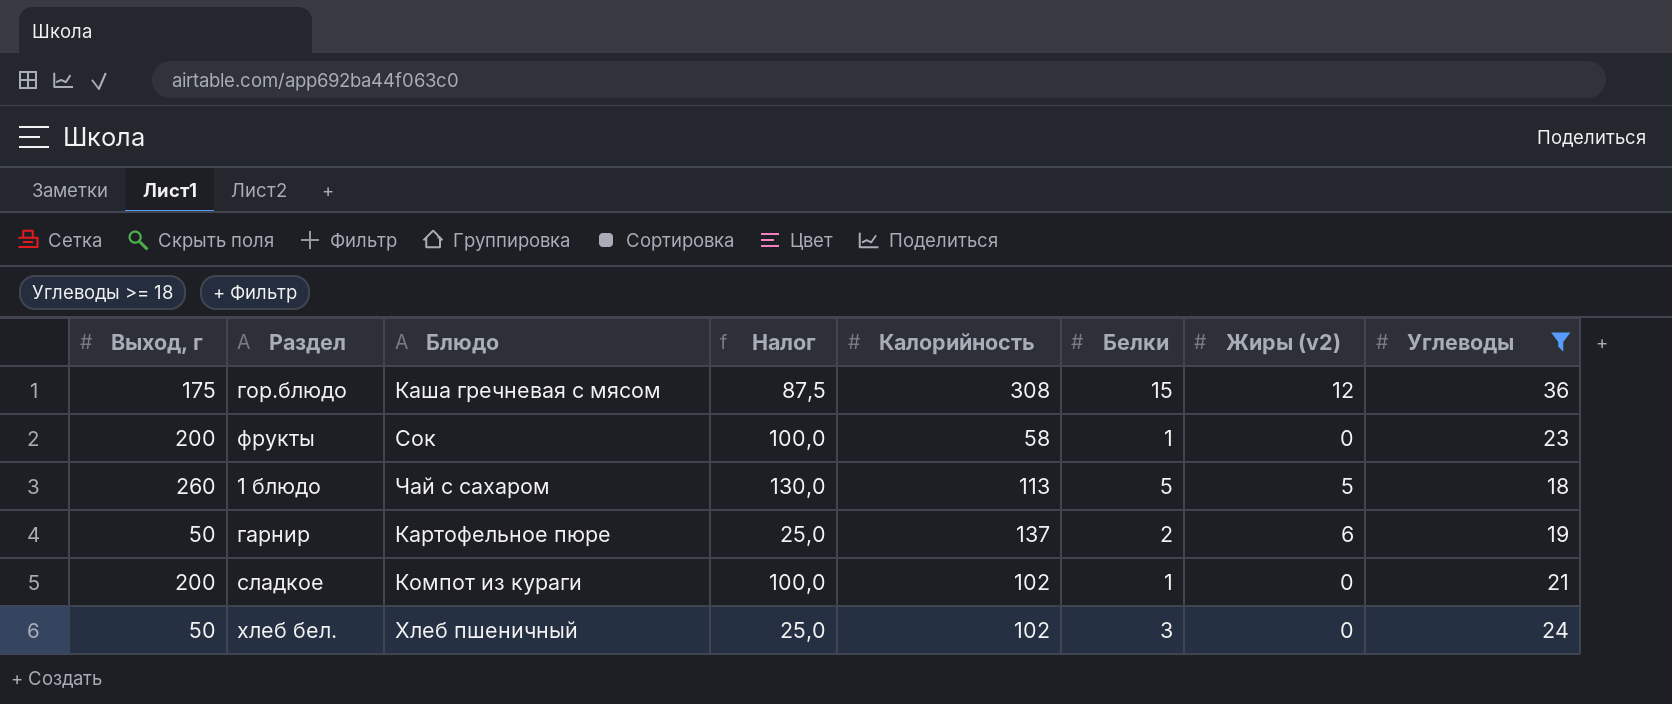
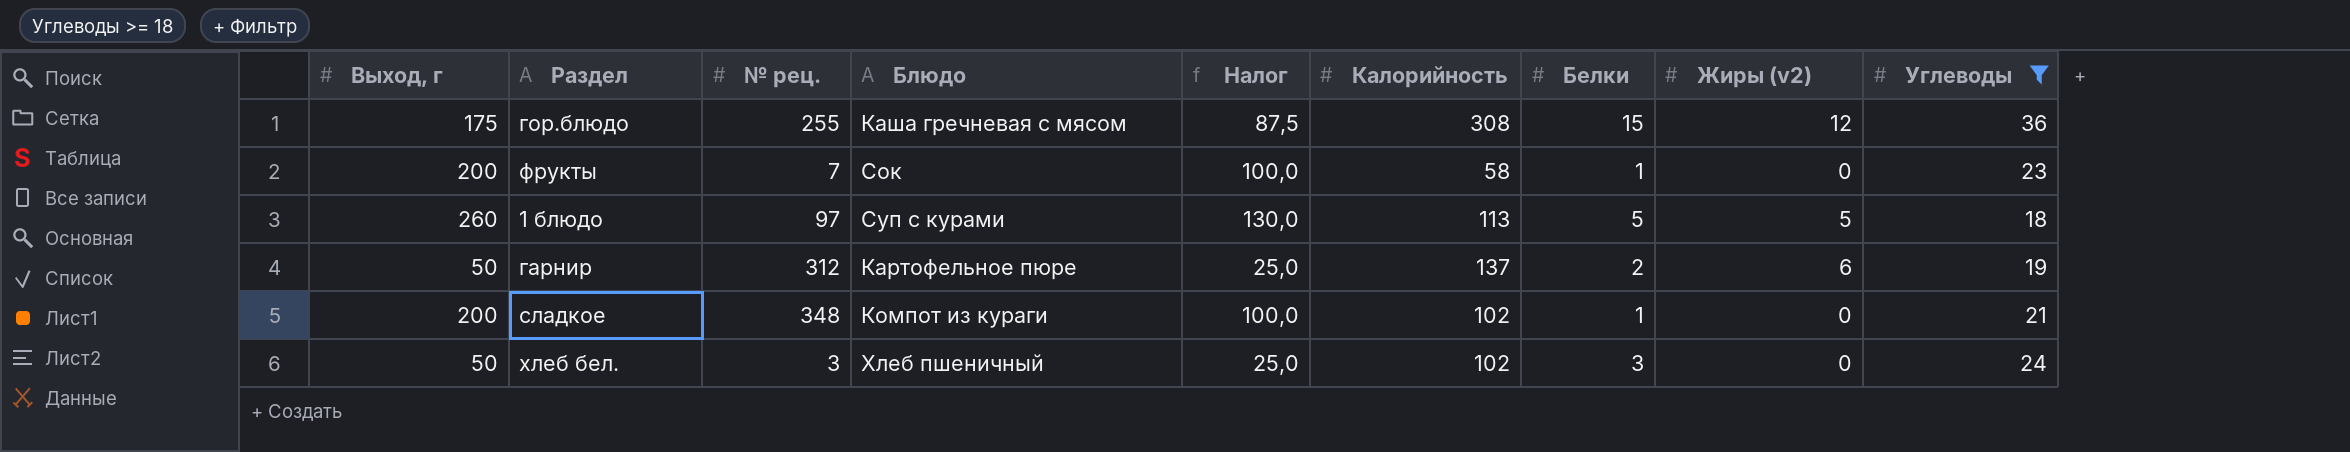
column № рец. | position: none -> 3
1 блюдо | Блюдо: Чай с сахаром -> Суп с курами

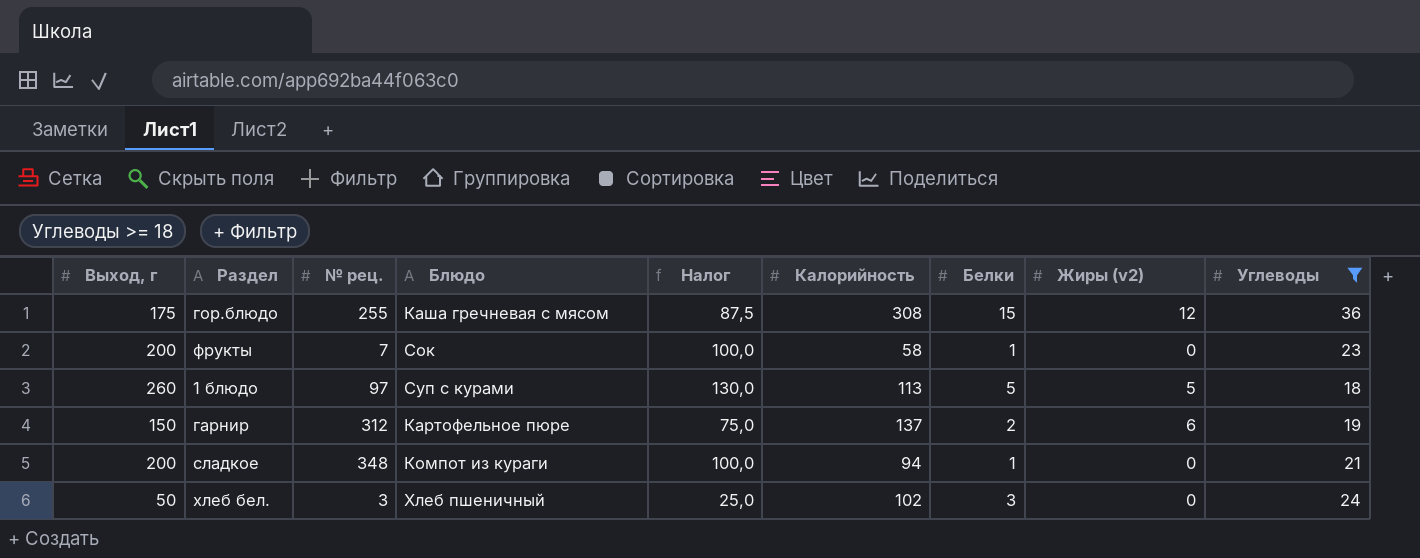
гарнир | Выход, г: 50 -> 150
гарнир | Налог: 25,0 -> 75,0
сладкое | Калорийность: 102 -> 94

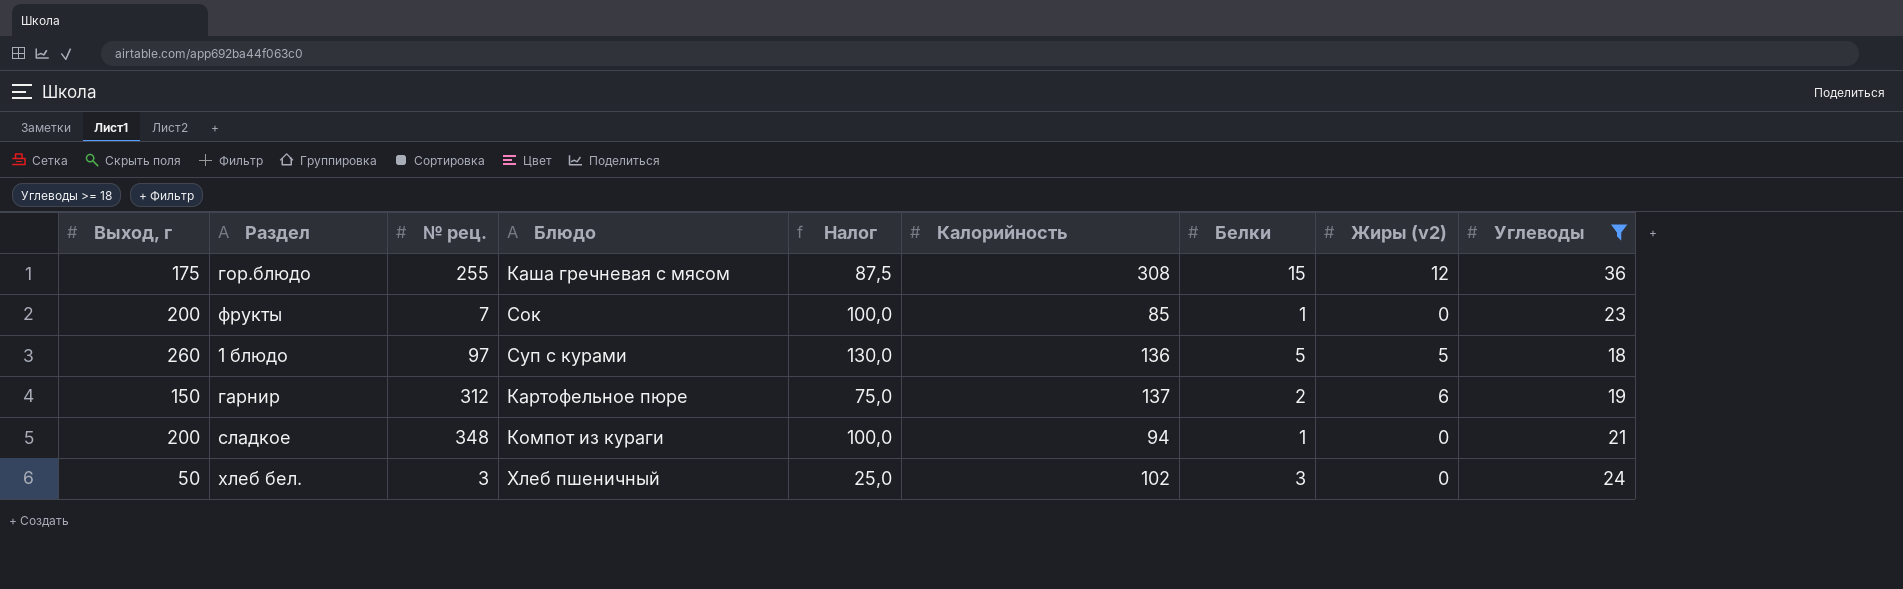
фрукты | Калорийность: 58 -> 85
1 блюдо | Калорийность: 113 -> 136

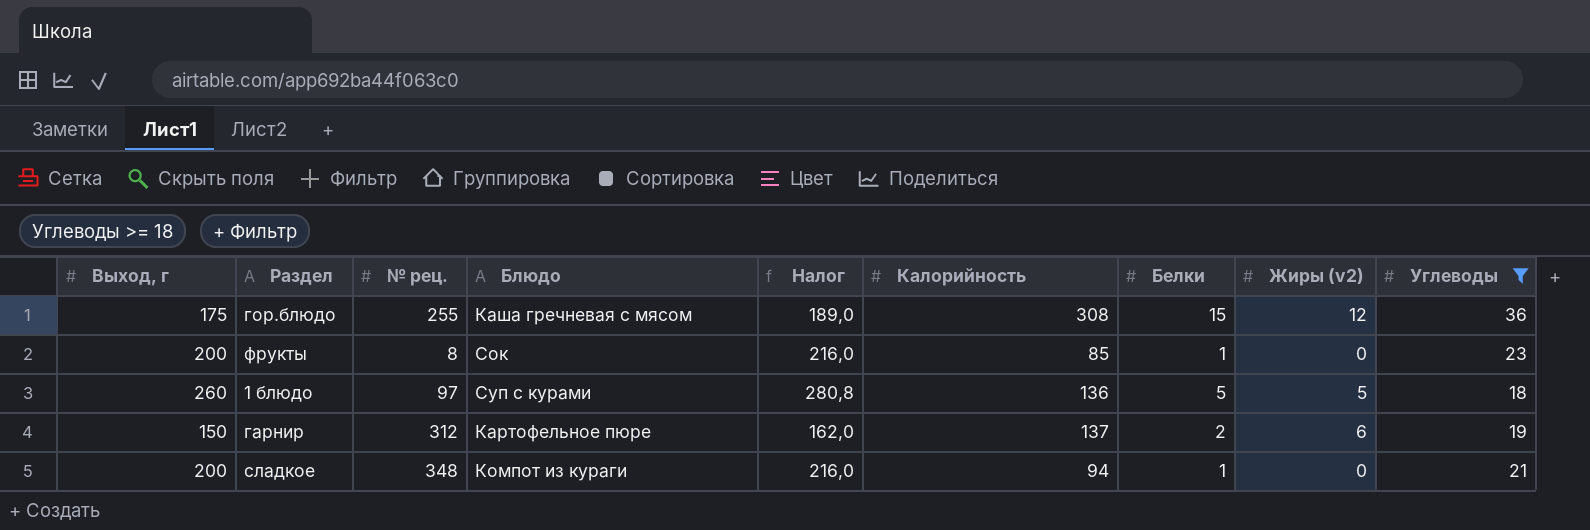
column Налог | formula: [Выход, г] * 0,5 -> [Выход, г] * 1,08
row хлеб бел.: 50 | 3 | Хлеб пшеничный | 25,0 | 102 | 3 | 0 | 24 -> none
фрукты | № рец.: 7 -> 8

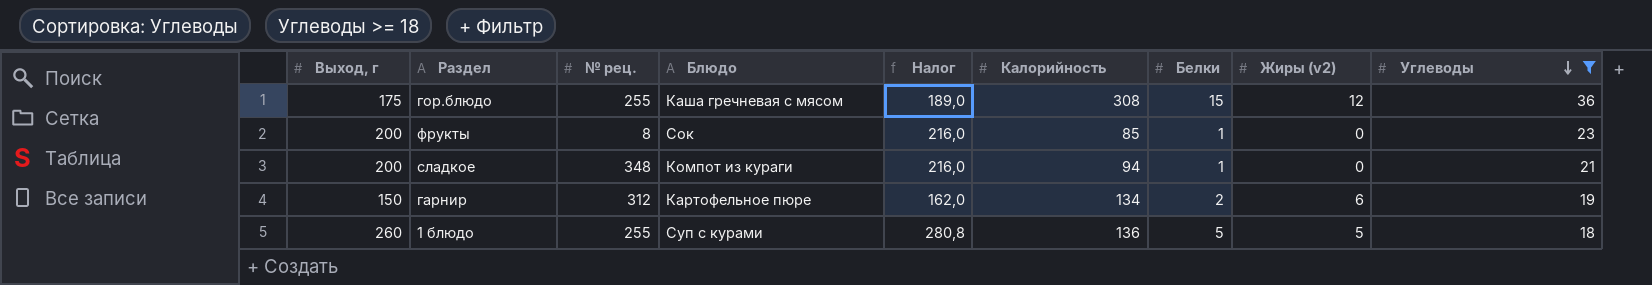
row order: none -> Углеводы descending
гарнир | Калорийность: 137 -> 134
1 блюдо | № рец.: 97 -> 255

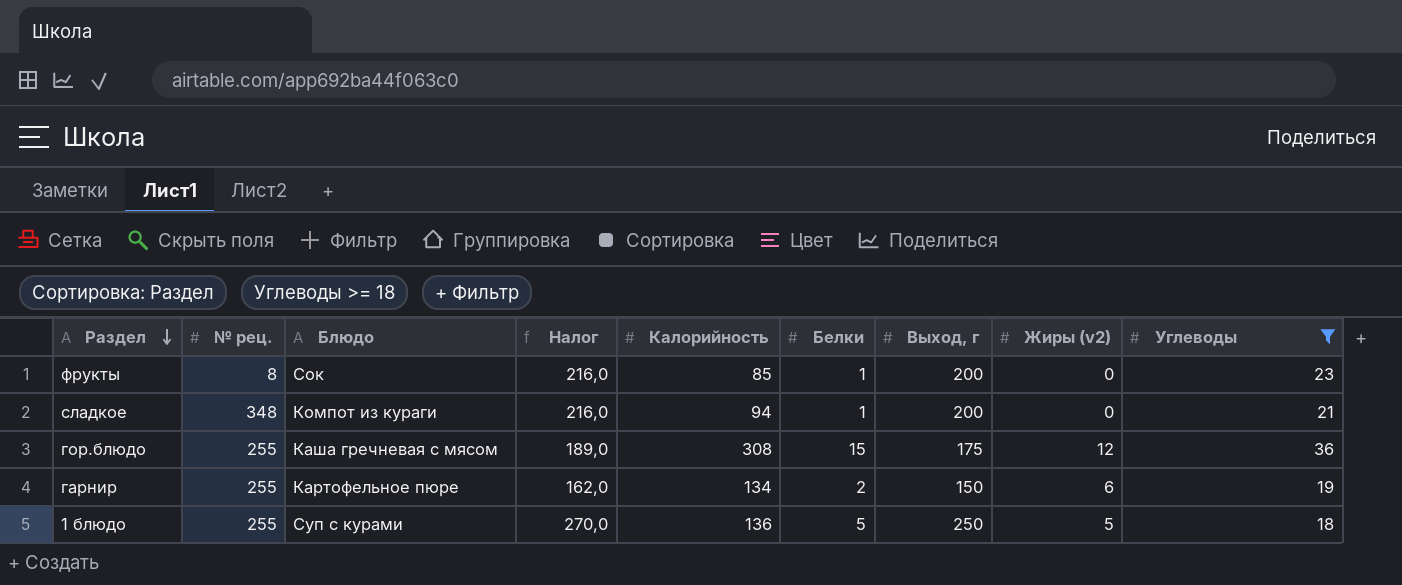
row order: Углеводы descending -> Раздел descending
column Выход, г | position: 1 -> 7
гарнир | № рец.: 312 -> 255
1 блюдо | Налог: 280,8 -> 270,0
1 блюдо | Выход, г: 260 -> 250

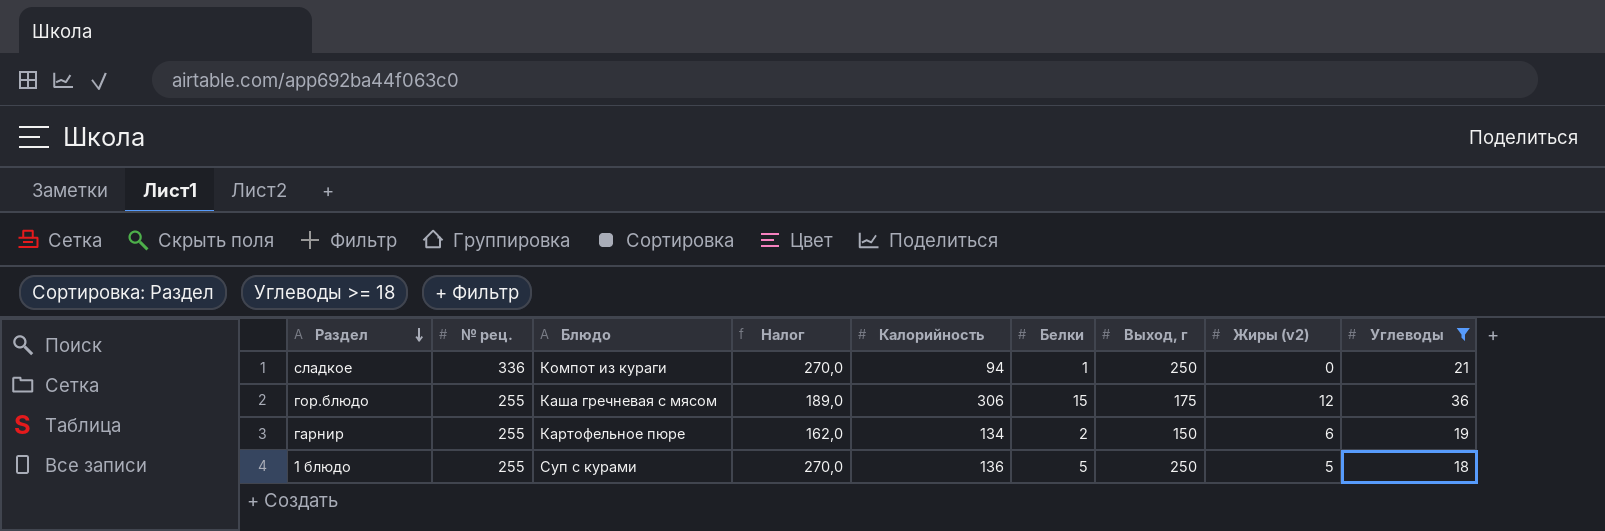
row фрукты: 8 | Сок | 216,0 | 85 | 1 | 200 | 0 | 23 -> none
сладкое | № рец.: 348 -> 336
сладкое | Налог: 216,0 -> 270,0
сладкое | Выход, г: 200 -> 250
гор.блюдо | Калорийность: 308 -> 306

